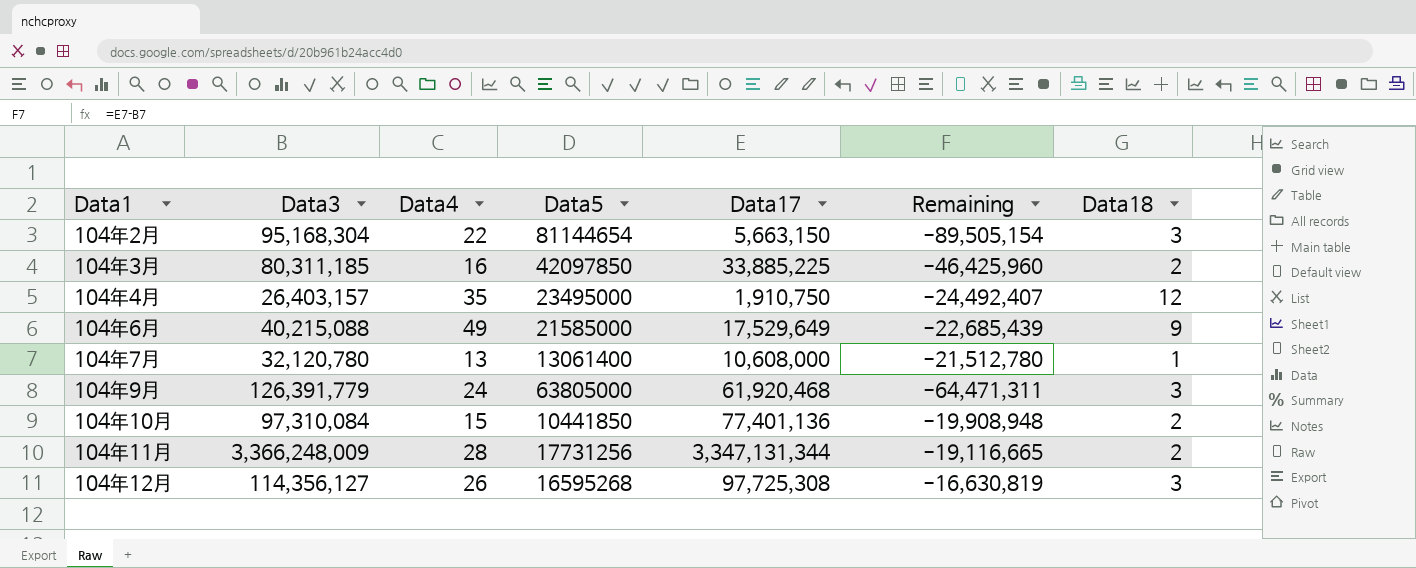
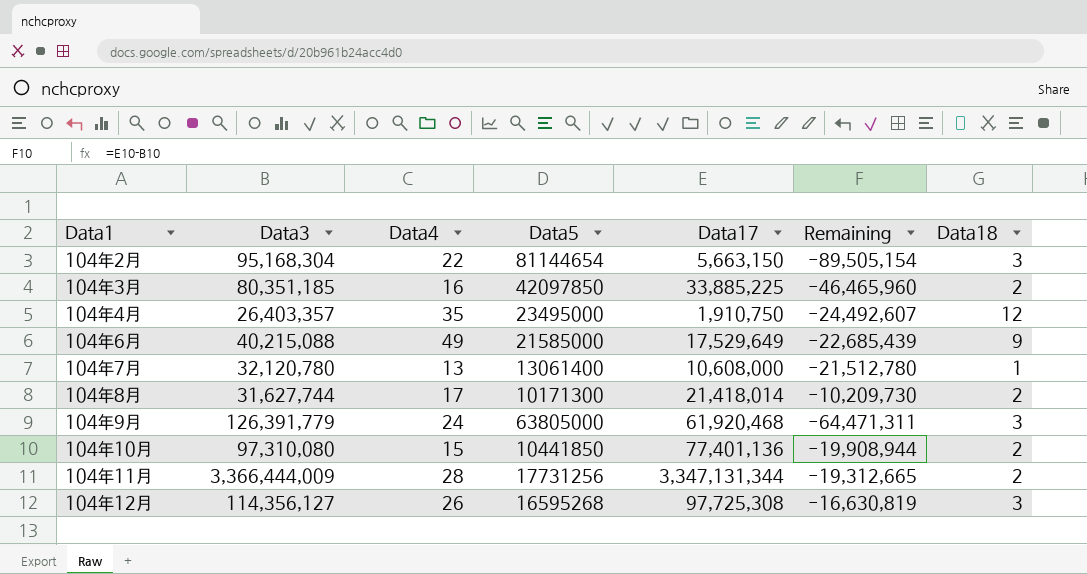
104年3月 | Data3: 80,311,185 -> 80,351,185
104年3月 | Remaining: -46,425,960 -> -46,465,960
104年4月 | Data3: 26,403,157 -> 26,403,357
104年4月 | Remaining: -24,492,407 -> -24,492,607
row 104年8月: none -> 31,627,744 | 17 | 10171300 | 21,418,014 | -10,209,730 | 2
104年10月 | Data3: 97,310,084 -> 97,310,080
104年10月 | Remaining: -19,908,948 -> -19,908,944
104年11月 | Data3: 3,366,248,009 -> 3,366,444,009
104年11月 | Remaining: -19,116,665 -> -19,312,665

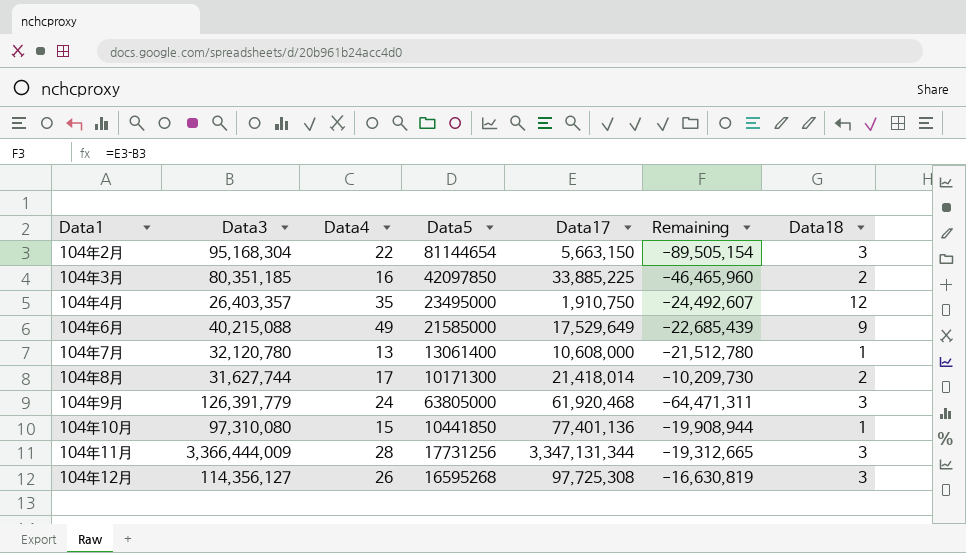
104年10月 | Data18: 2 -> 1
104年11月 | Data18: 2 -> 3

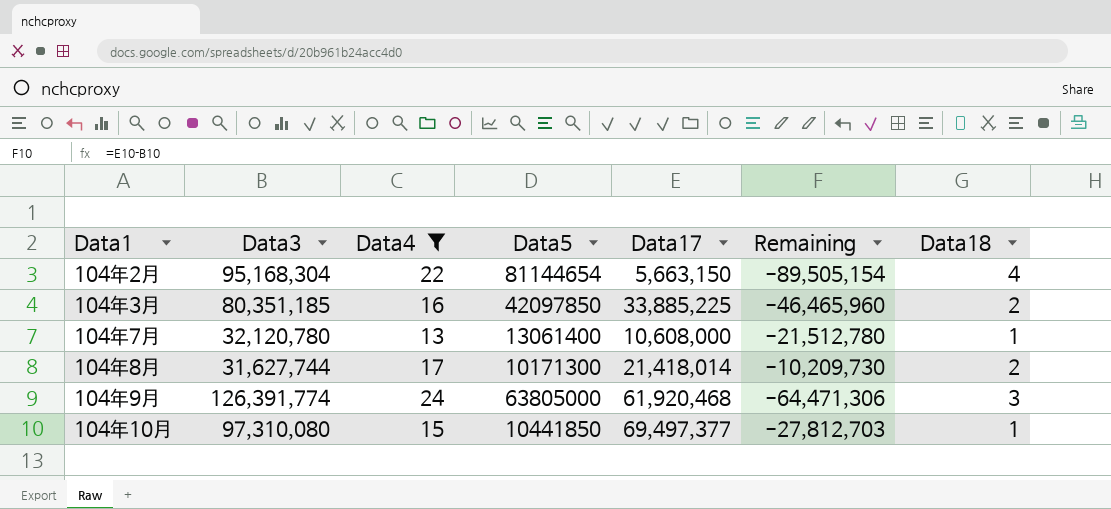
filter: none -> Data4 <= 24
104年2月 | Data18: 3 -> 4
104年9月 | Data3: 126,391,779 -> 126,391,774
104年9月 | Remaining: -64,471,311 -> -64,471,306
104年10月 | Data17: 77,401,136 -> 69,497,377
104年10月 | Remaining: -19,908,944 -> -27,812,703

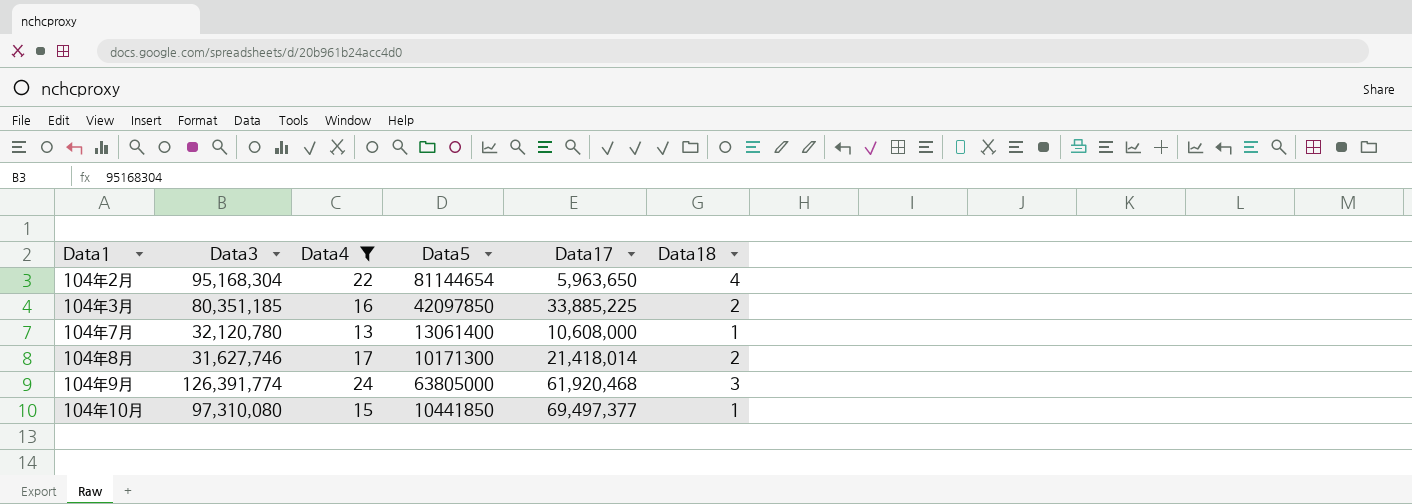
column Remaining | formula: [Data17] - [Data3] -> none
104年2月 | Data17: 5,663,150 -> 5,963,650
104年8月 | Data3: 31,627,744 -> 31,627,746

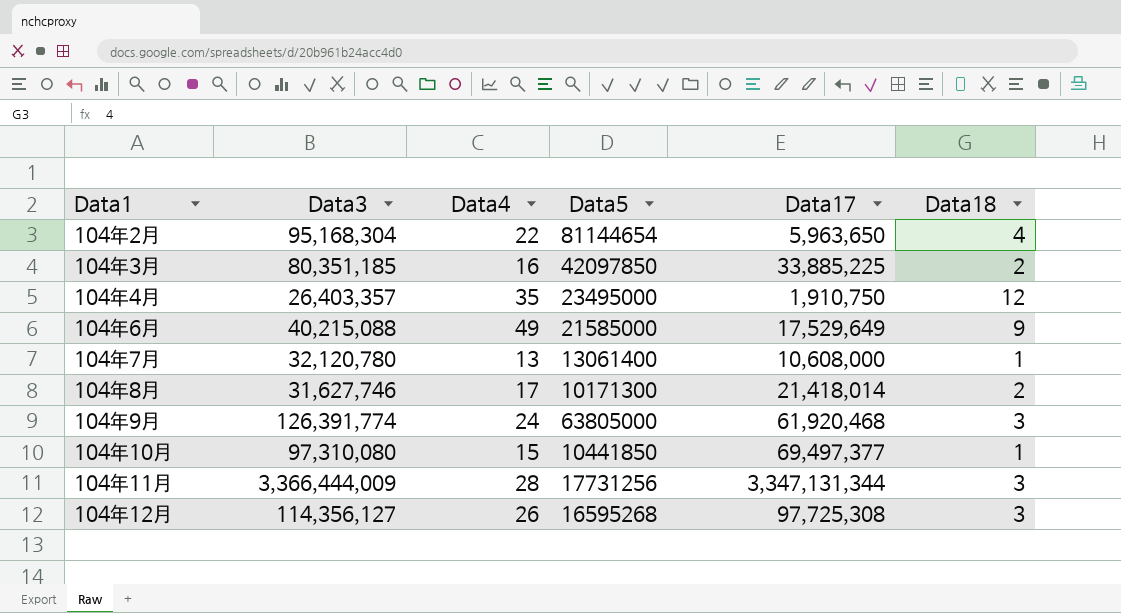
filter: Data4 <= 24 -> none

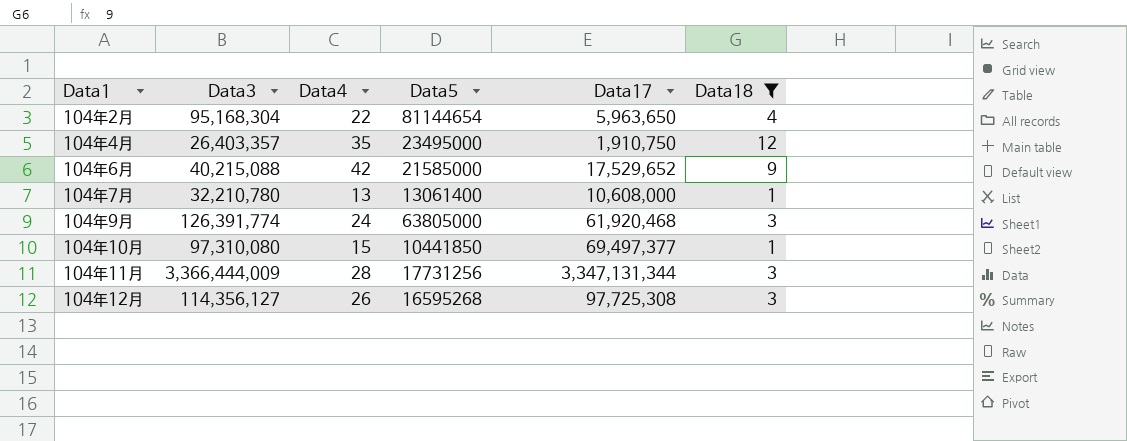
filter: none -> Data18 != 2
104年6月 | Data4: 49 -> 42
104年6月 | Data17: 17,529,649 -> 17,529,652
104年7月 | Data3: 32,120,780 -> 32,210,780

